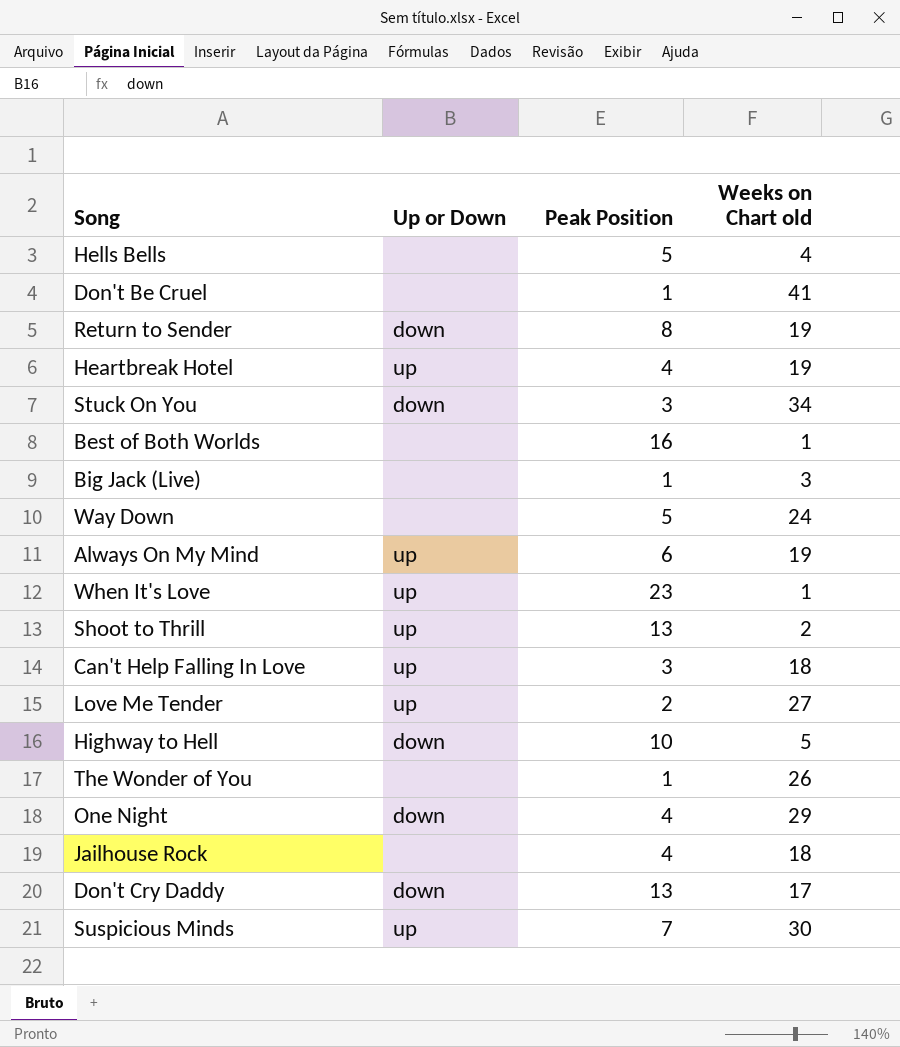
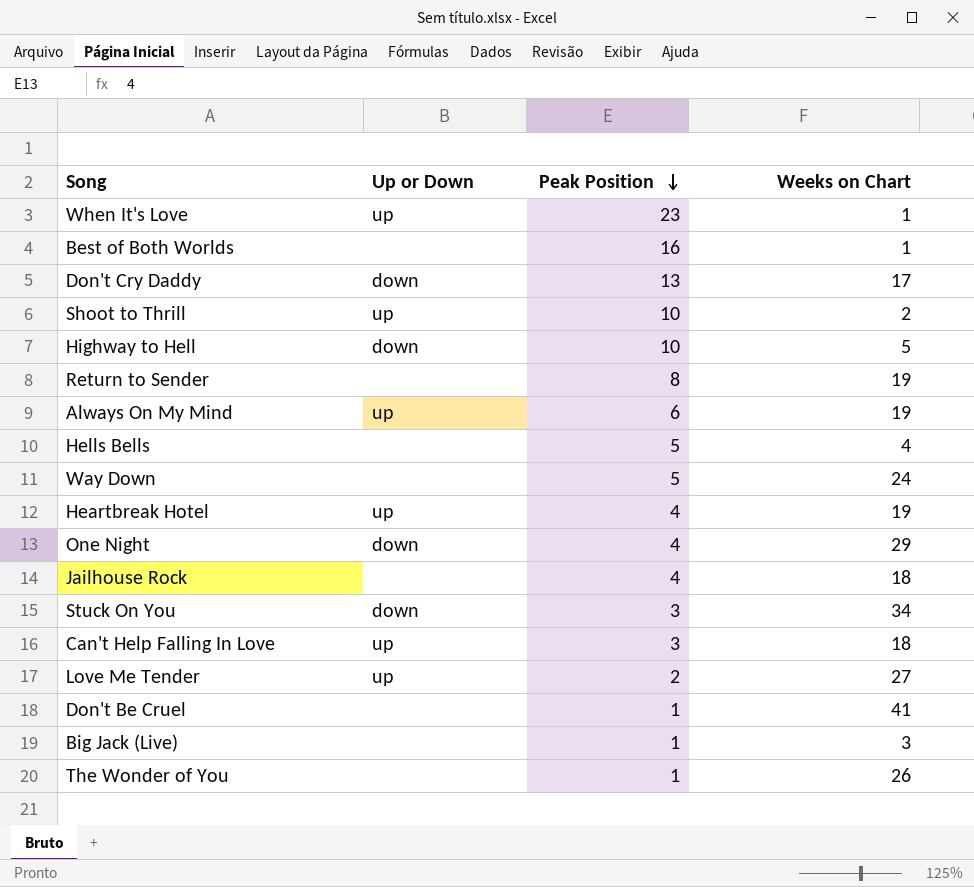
row order: none -> Peak Position descending
column name: Weeks on Chart old -> Weeks on Chart
row Suspicious Minds: up | 7 | 30 -> none
Shoot to Thrill | Peak Position: 13 -> 10
Return to Sender | Up or Down: down -> none

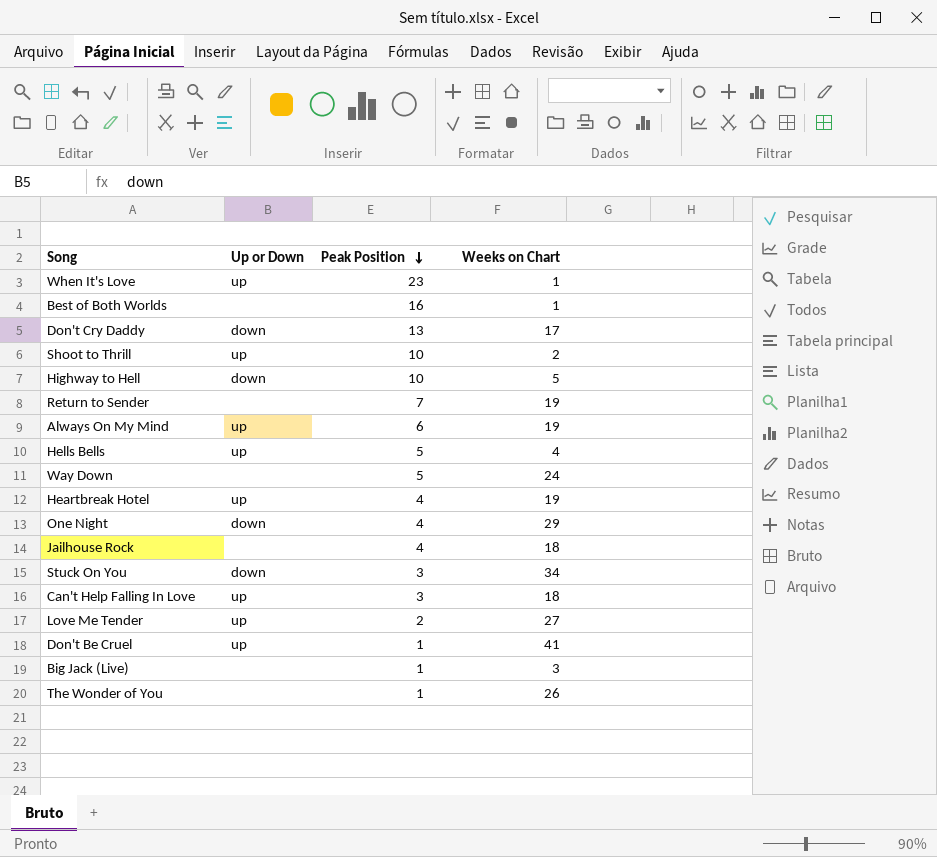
Return to Sender | Peak Position: 8 -> 7
Hells Bells | Up or Down: none -> up
Don't Be Cruel | Up or Down: none -> up

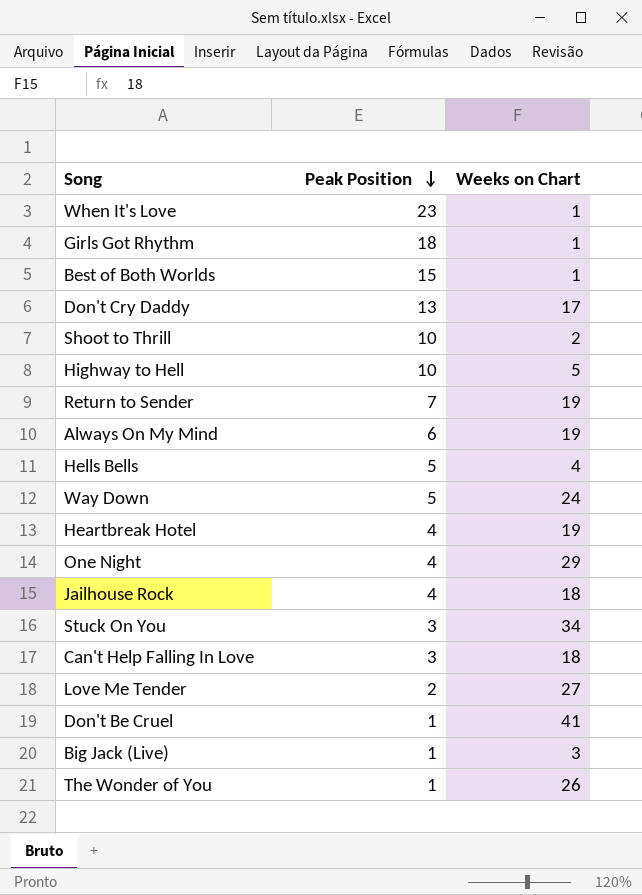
column Up or Down | position: 2 -> none
row Girls Got Rhythm: none -> 18 | 1
Best of Both Worlds | Peak Position: 16 -> 15

